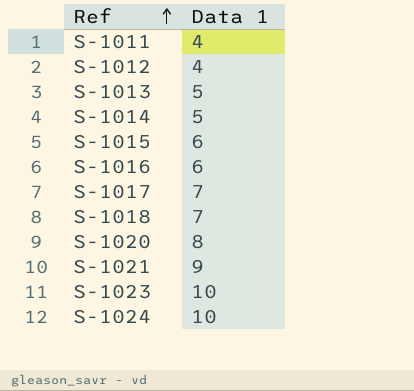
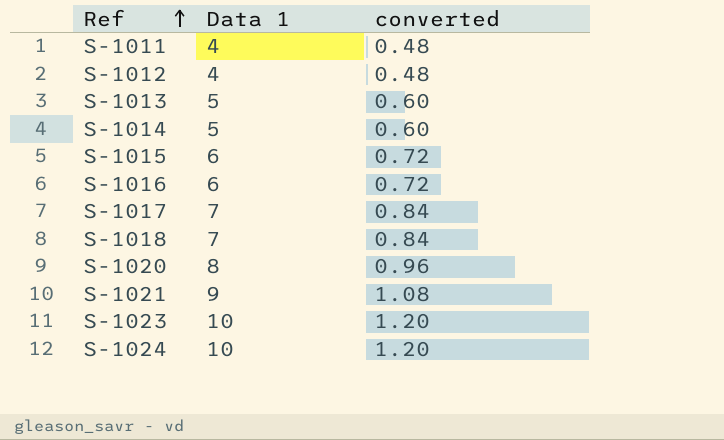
column converted | formula: none -> [Data 1] * 0.12

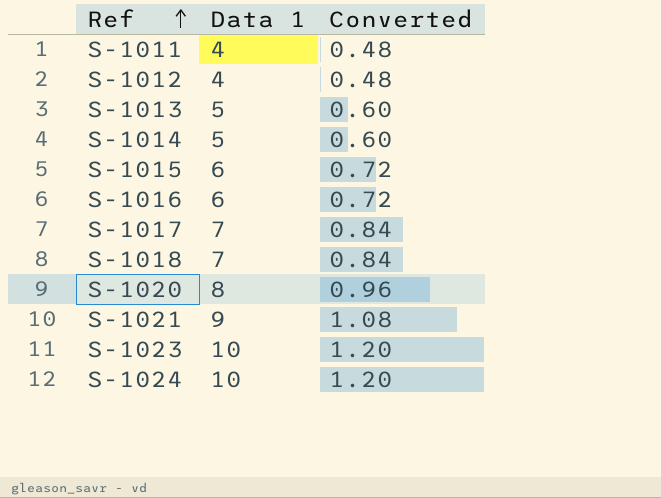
column name: converted -> Converted

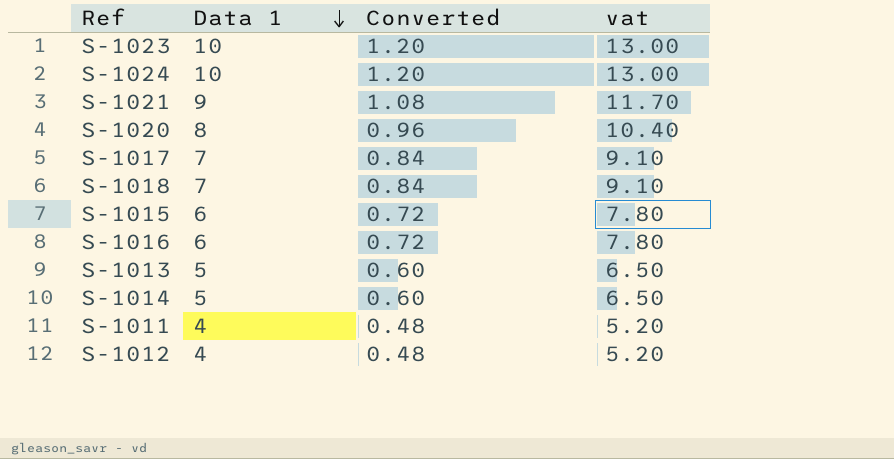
row order: Ref ascending -> Data 1 descending
column vat | formula: none -> [Data 1] * 1.3

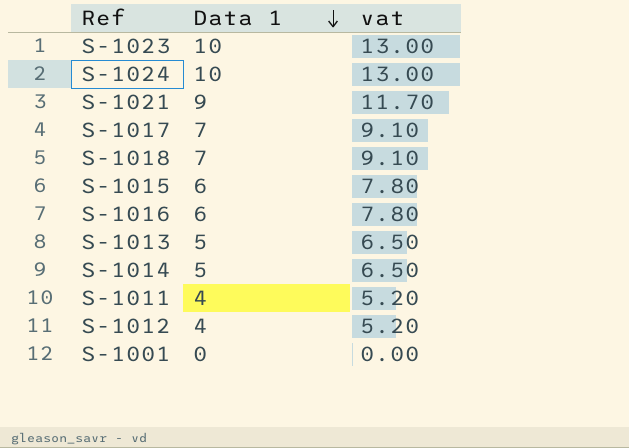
column Converted | formula: [Data 1] * 0.12 -> none
row S-1020: 8 | 0.96 | 10.40 -> none
row S-1001: none -> 0 | 0.00

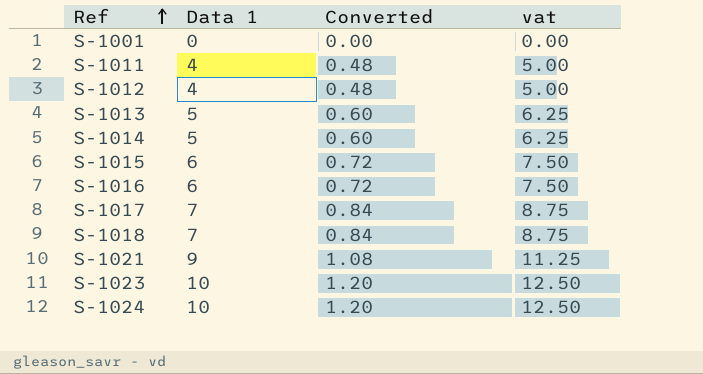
row order: Data 1 descending -> Ref ascending
column Converted | formula: none -> [Data 1] * 0.12
column vat | formula: [Data 1] * 1.3 -> [Data 1] * 1.25

